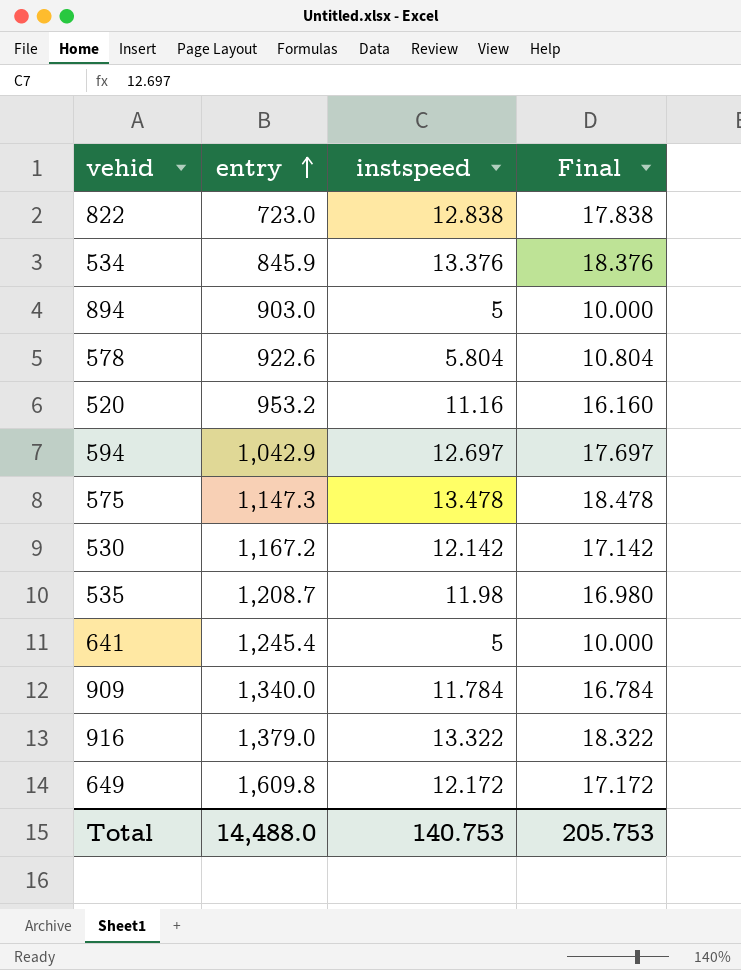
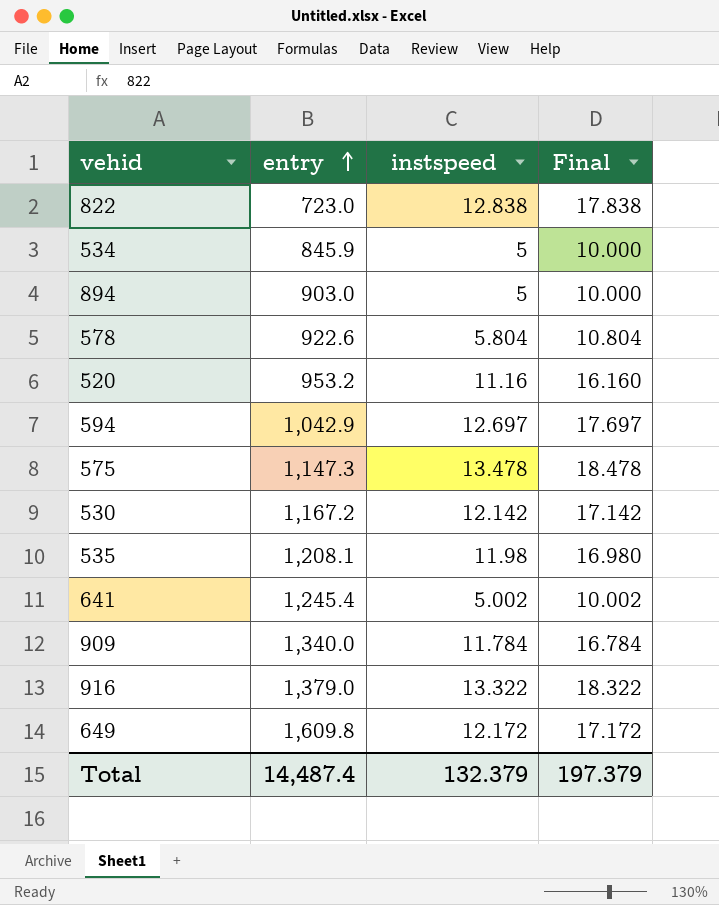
534 | instspeed: 13.376 -> 5
534 | Final: 18.376 -> 10.000
535 | entry: 1,208.7 -> 1,208.1
641 | instspeed: 5 -> 5.002
641 | Final: 10.000 -> 10.002
Total | entry: 14,488.0 -> 14,487.4
Total | instspeed: 140.753 -> 132.379
Total | Final: 205.753 -> 197.379

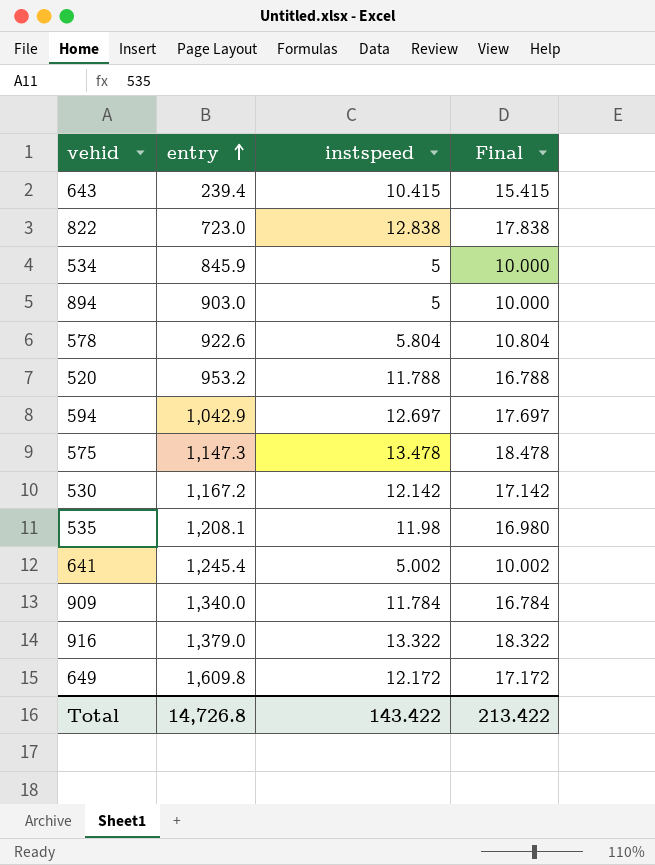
row 643: none -> 239.4 | 10.415 | 15.415
520 | instspeed: 11.16 -> 11.788
520 | Final: 16.160 -> 16.788
Total | entry: 14,487.4 -> 14,726.8
Total | instspeed: 132.379 -> 143.422
Total | Final: 197.379 -> 213.422

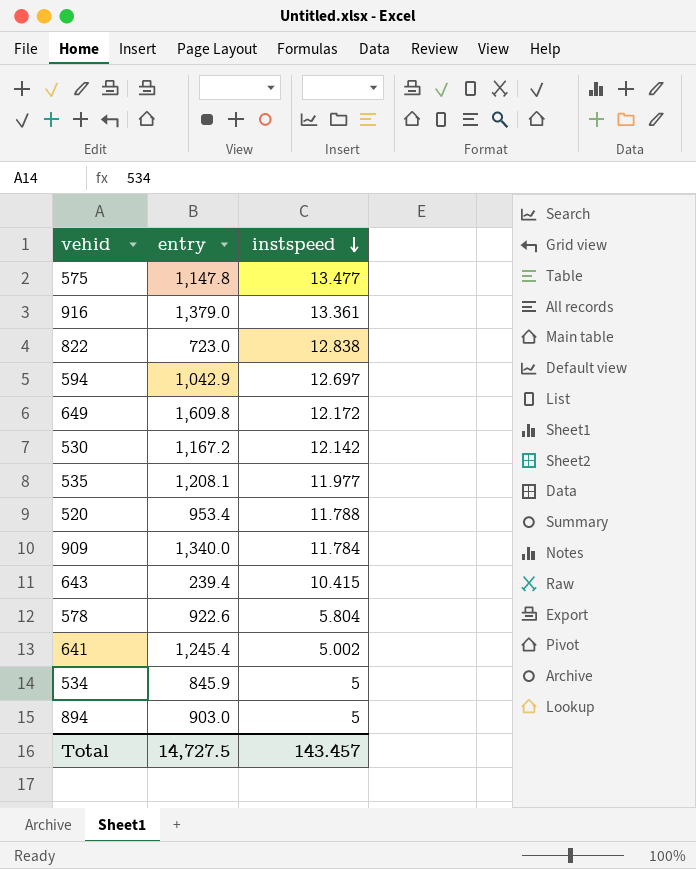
row order: entry ascending -> instspeed descending
column Final | formula: [instspeed] + 5 -> none
575 | entry: 1,147.3 -> 1,147.8
575 | instspeed: 13.478 -> 13.477
916 | instspeed: 13.322 -> 13.361
535 | instspeed: 11.98 -> 11.977
520 | entry: 953.2 -> 953.4
Total | entry: 14,726.8 -> 14,727.5
Total | instspeed: 143.422 -> 143.457

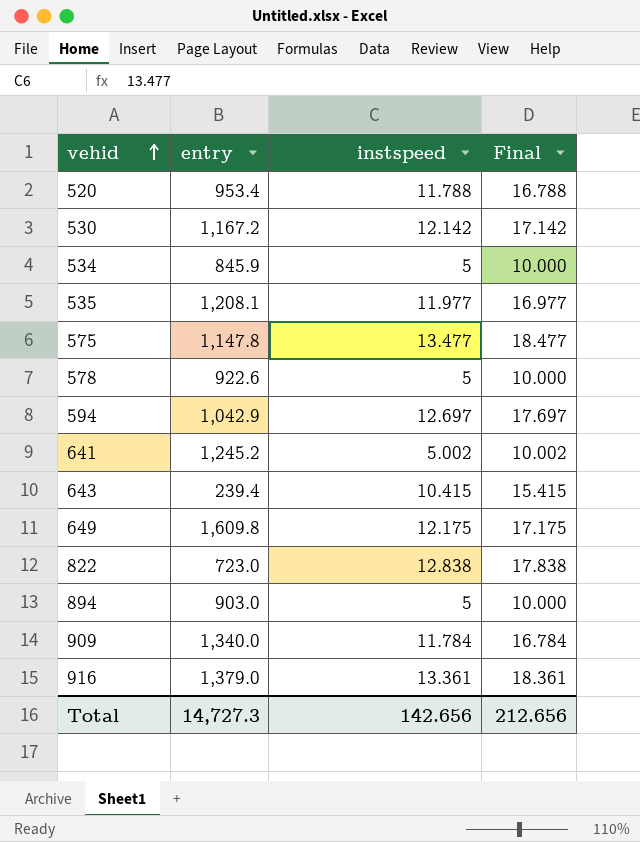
row order: instspeed descending -> vehid ascending
column Final | formula: none -> [instspeed] + 5
578 | instspeed: 5.804 -> 5
641 | entry: 1,245.4 -> 1,245.2
649 | instspeed: 12.172 -> 12.175
Total | entry: 14,727.5 -> 14,727.3
Total | instspeed: 143.457 -> 142.656

